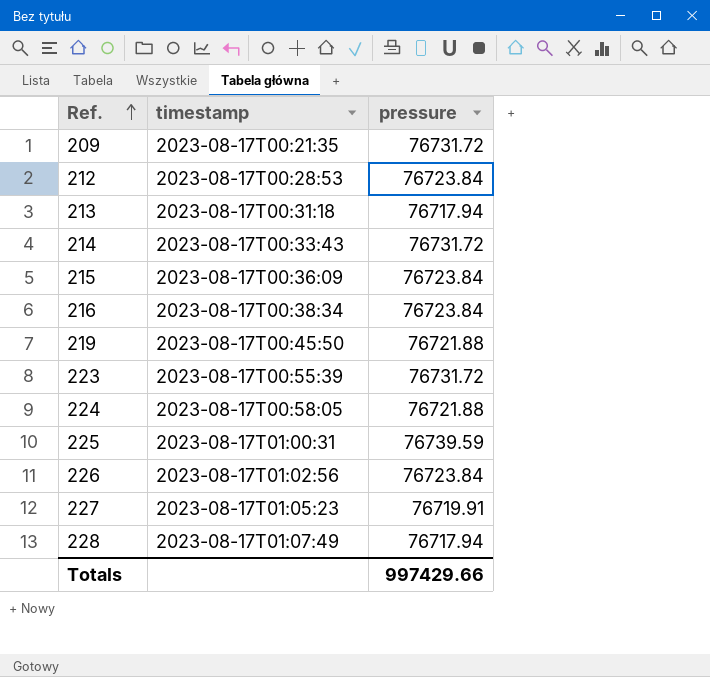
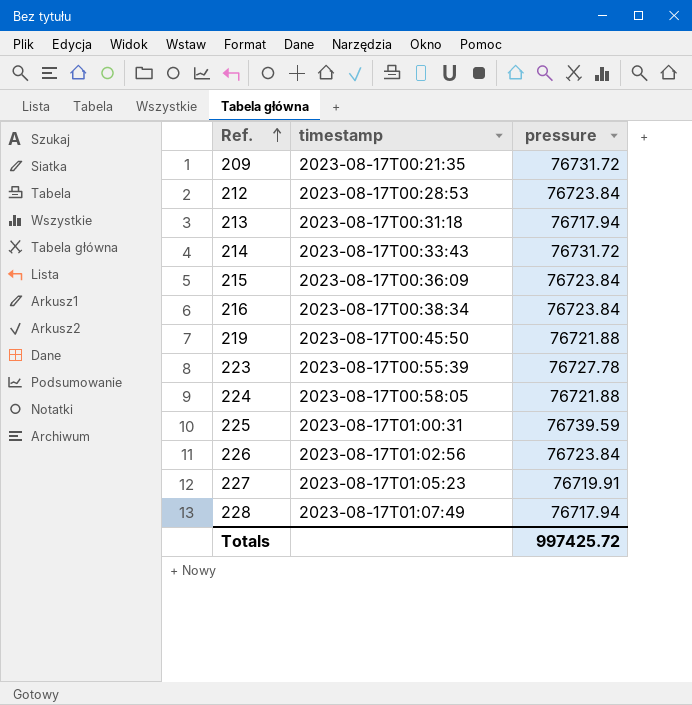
223 | pressure: 76731.72 -> 76727.78
Totals | pressure: 997429.66 -> 997425.72

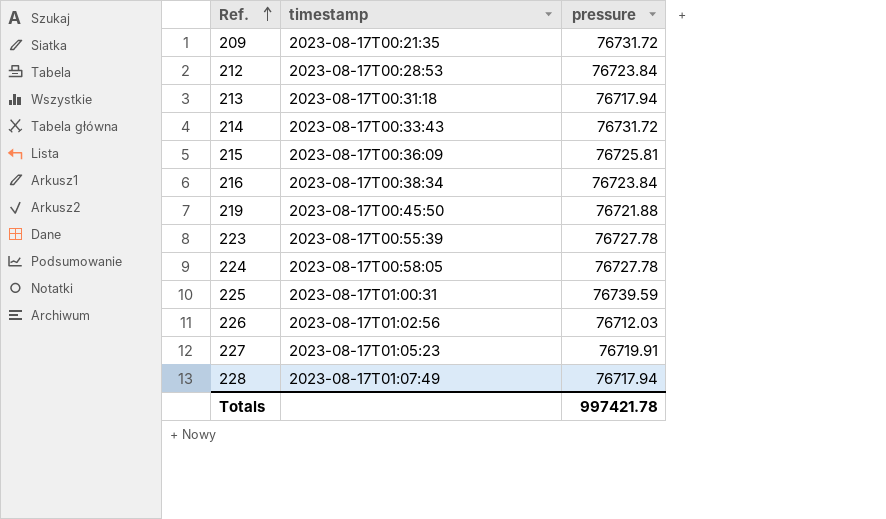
215 | pressure: 76723.84 -> 76725.81
224 | pressure: 76721.88 -> 76727.78
226 | pressure: 76723.84 -> 76712.03
Totals | pressure: 997425.72 -> 997421.78

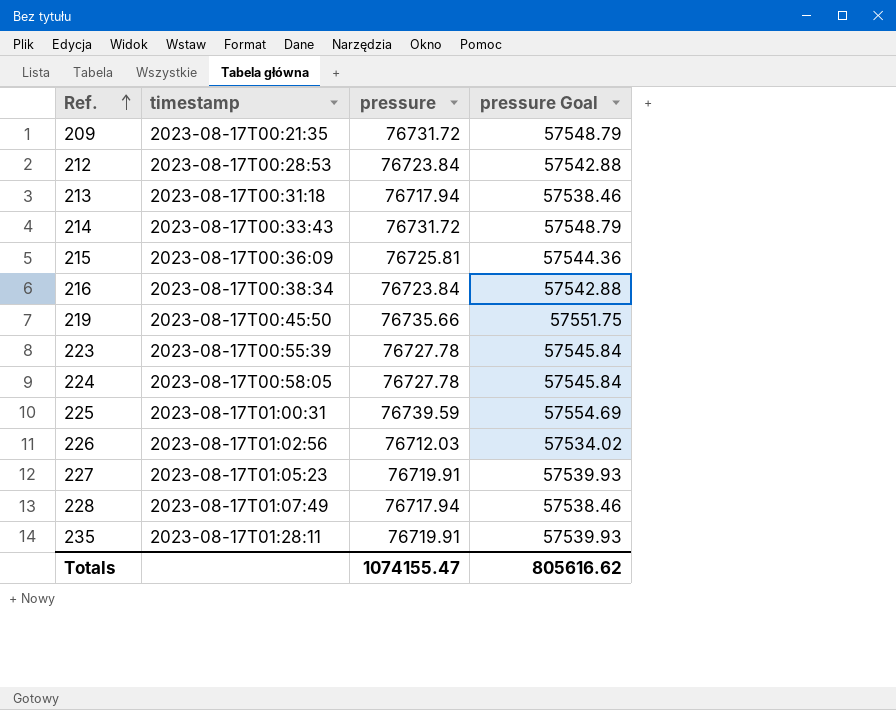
column pressure Goal | formula: none -> [pressure] * 0.75
219 | pressure: 76721.88 -> 76735.66
row 235: none -> 2023-08-17T01:28:11 | 76719.91 | 57539.93
Totals | pressure: 997421.78 -> 1074155.47

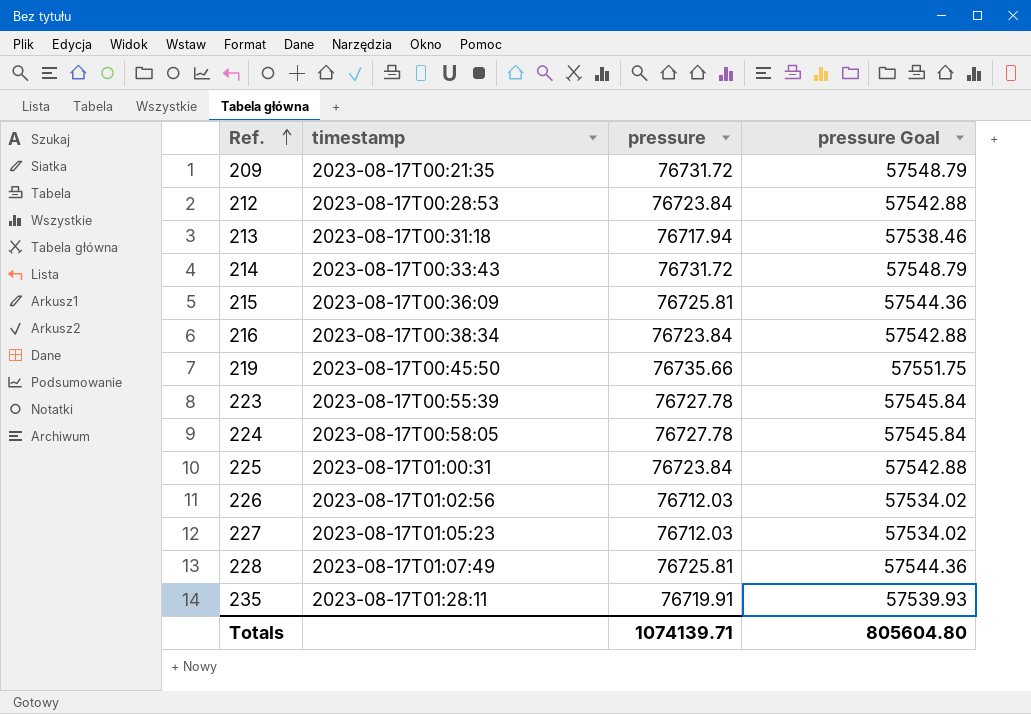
225 | pressure: 76739.59 -> 76723.84
225 | pressure Goal: 57554.69 -> 57542.88
227 | pressure: 76719.91 -> 76712.03
227 | pressure Goal: 57539.93 -> 57534.02
228 | pressure: 76717.94 -> 76725.81
228 | pressure Goal: 57538.46 -> 57544.36
Totals | pressure: 1074155.47 -> 1074139.71
Totals | pressure Goal: 805616.62 -> 805604.80

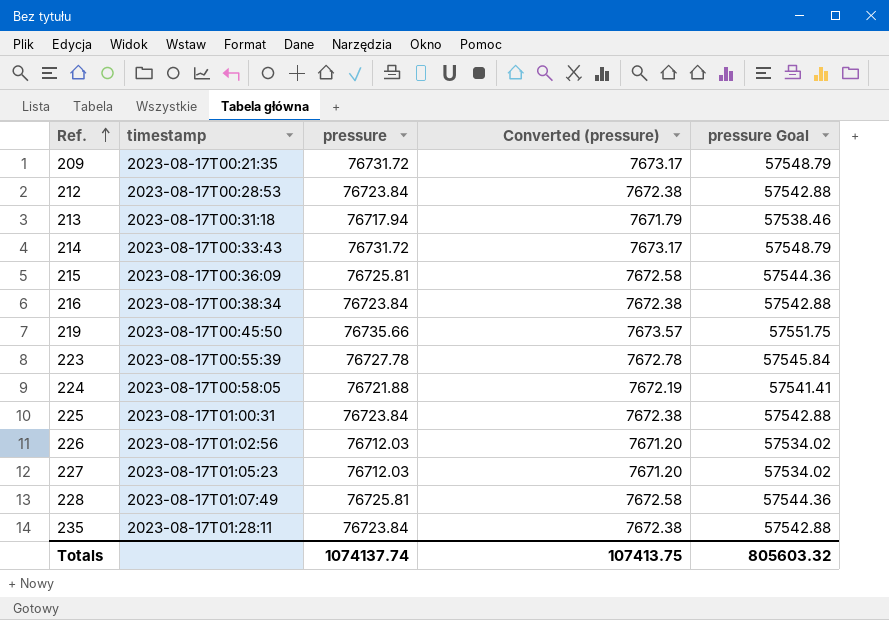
column Converted (pressure) | formula: none -> [pressure] * 0.1
224 | pressure: 76727.78 -> 76721.88
224 | pressure Goal: 57545.84 -> 57541.41
235 | pressure: 76719.91 -> 76723.84
235 | pressure Goal: 57539.93 -> 57542.88
Totals | pressure: 1074139.71 -> 1074137.74
Totals | pressure Goal: 805604.80 -> 805603.32

